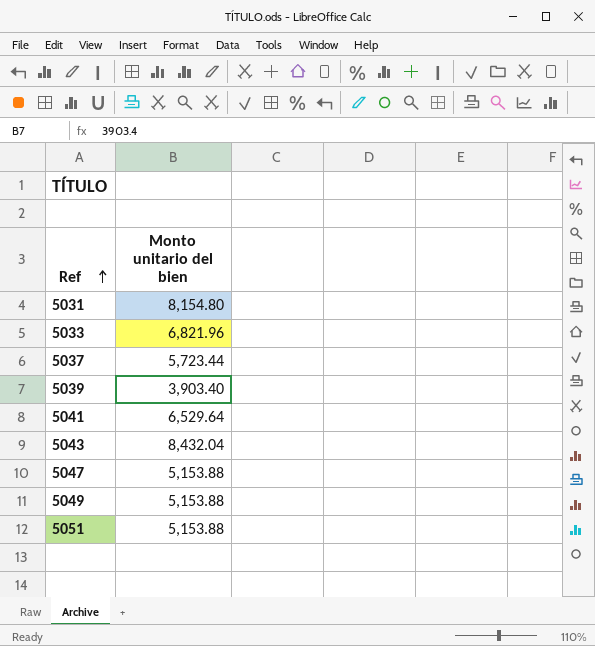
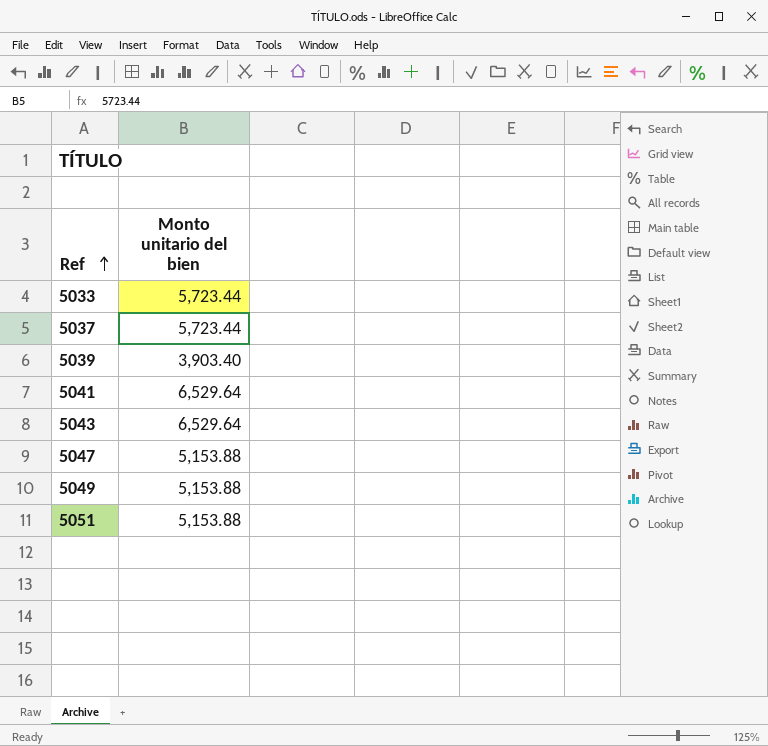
row 5031: 8,154.80 -> none
5033 | Monto unitario del bien: 6,821.96 -> 5,723.44
5043 | Monto unitario del bien: 8,432.04 -> 6,529.64

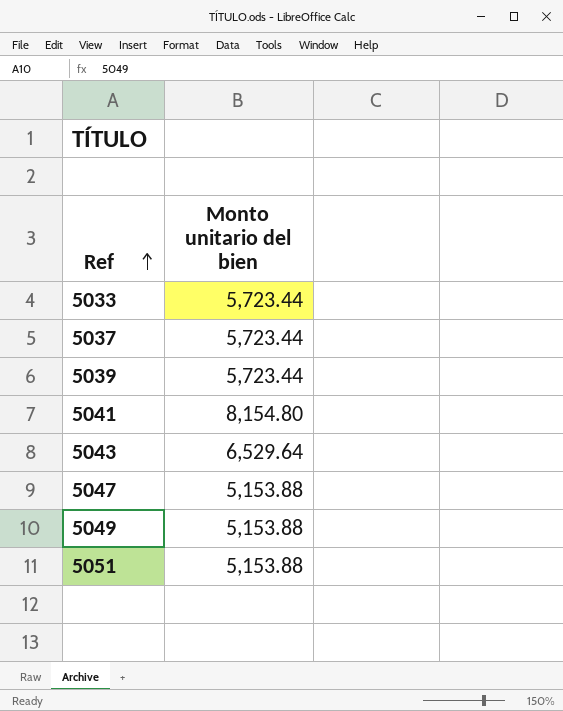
5039 | Monto unitario del bien: 3,903.40 -> 5,723.44
5041 | Monto unitario del bien: 6,529.64 -> 8,154.80

